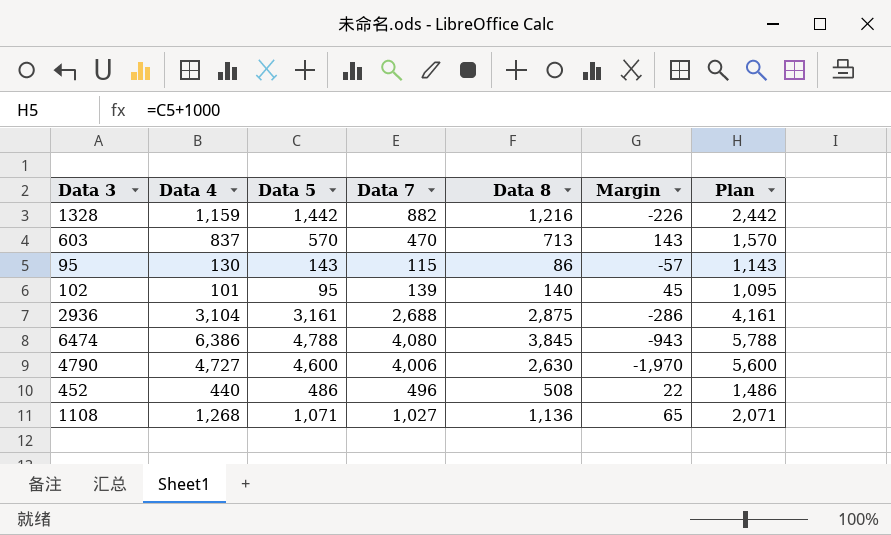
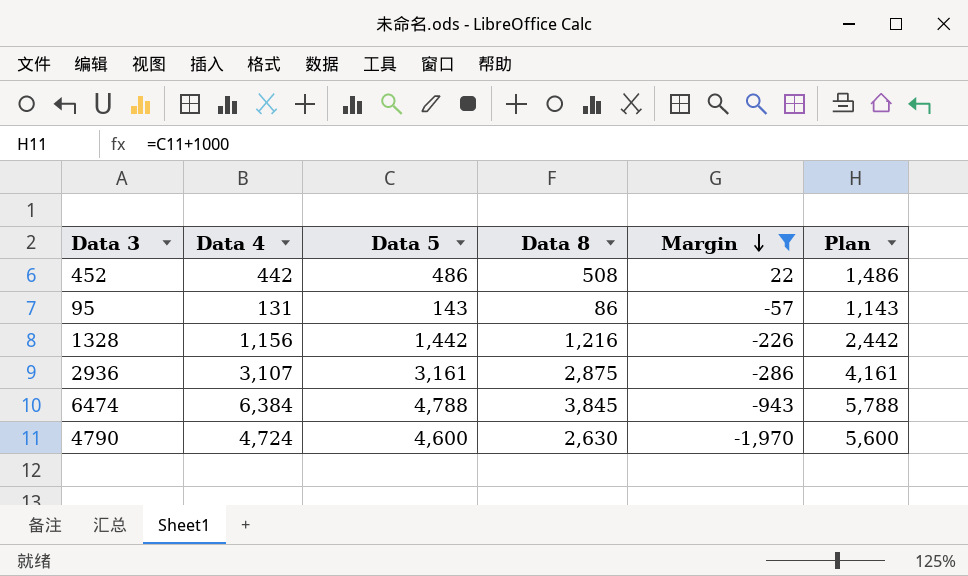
filter: none -> Margin <= 22
row order: none -> Margin descending
column Data 7 | position: 4 -> none
452 | Data 4: 440 -> 442
95 | Data 4: 130 -> 131
1328 | Data 4: 1,159 -> 1,156
2936 | Data 4: 3,104 -> 3,107
6474 | Data 4: 6,386 -> 6,384
4790 | Data 4: 4,727 -> 4,724

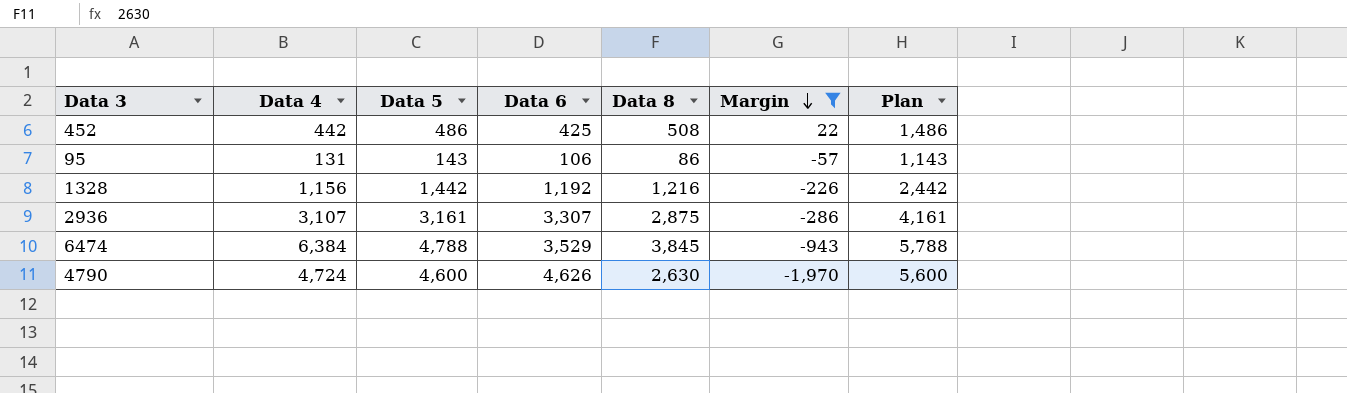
column Data 6 | position: none -> 4

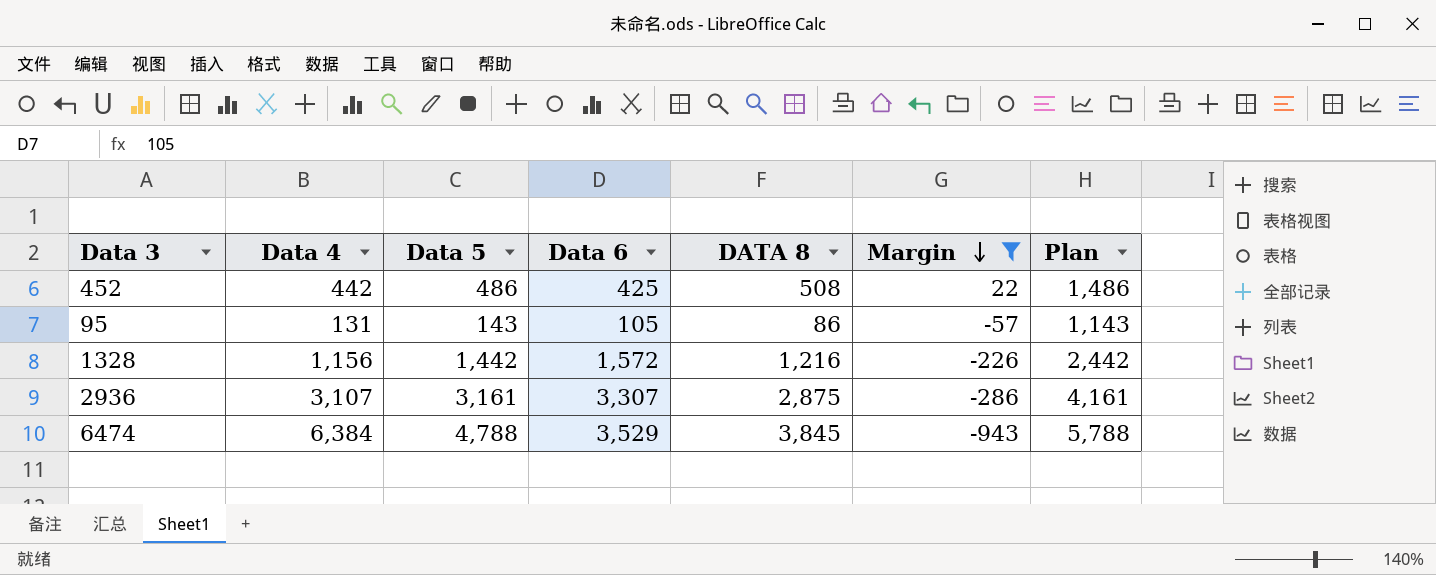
column name: Data 8 -> DATA 8
row 4790: 4,724 | 4,600 | 4,626 | 2,630 | -1,970 | 5,600 -> none
95 | Data 6: 106 -> 105
1328 | Data 6: 1,192 -> 1,572

